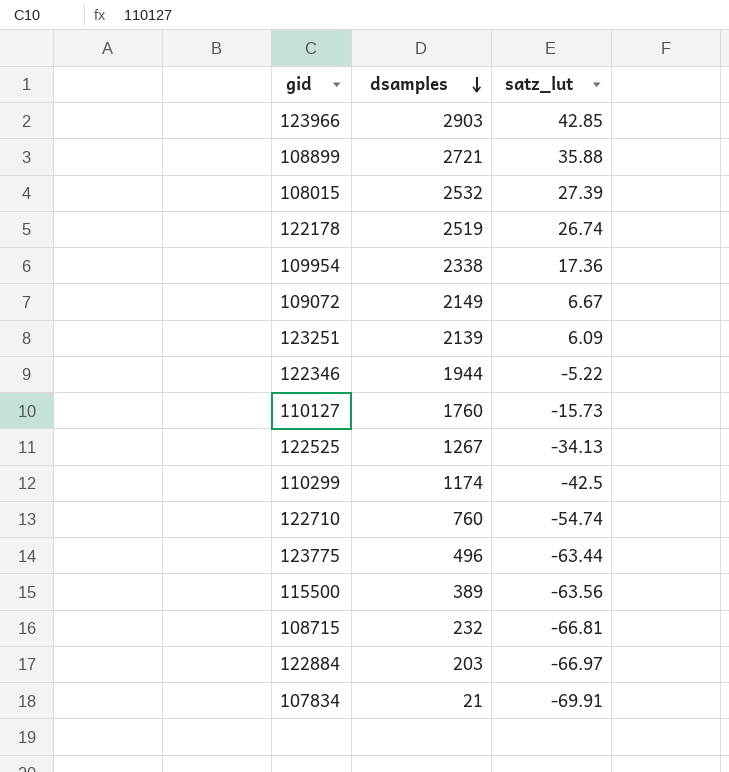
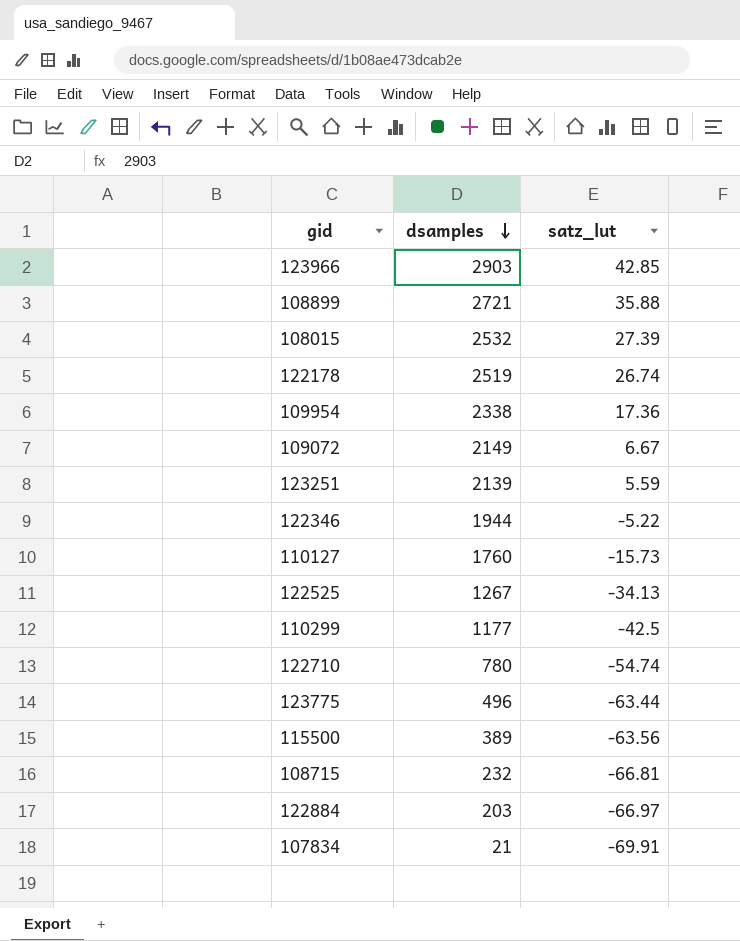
123251 | satz_lut: 6.09 -> 5.59
110299 | dsamples: 1174 -> 1177
122710 | dsamples: 760 -> 780

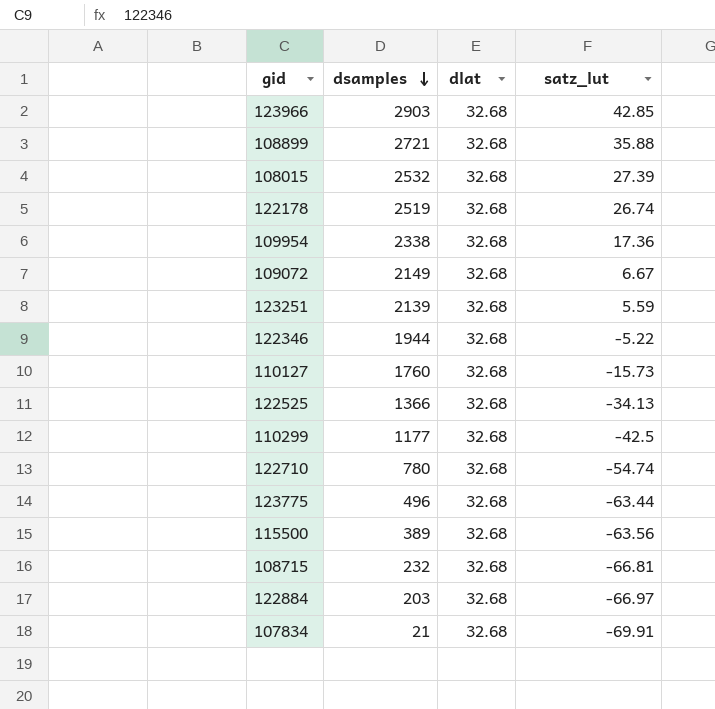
column dlat | position: none -> 3
122525 | dsamples: 1267 -> 1366

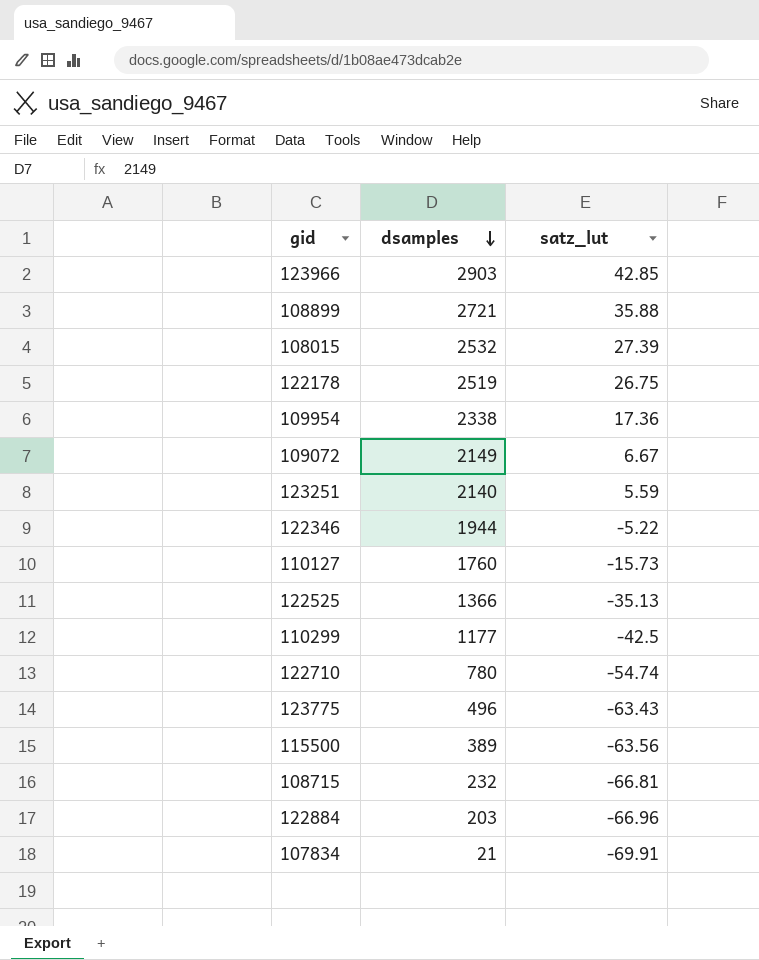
column dlat | position: 3 -> none
122178 | satz_lut: 26.74 -> 26.75
123251 | dsamples: 2139 -> 2140
122525 | satz_lut: -34.13 -> -35.13
123775 | satz_lut: -63.44 -> -63.43
122884 | satz_lut: -66.97 -> -66.96

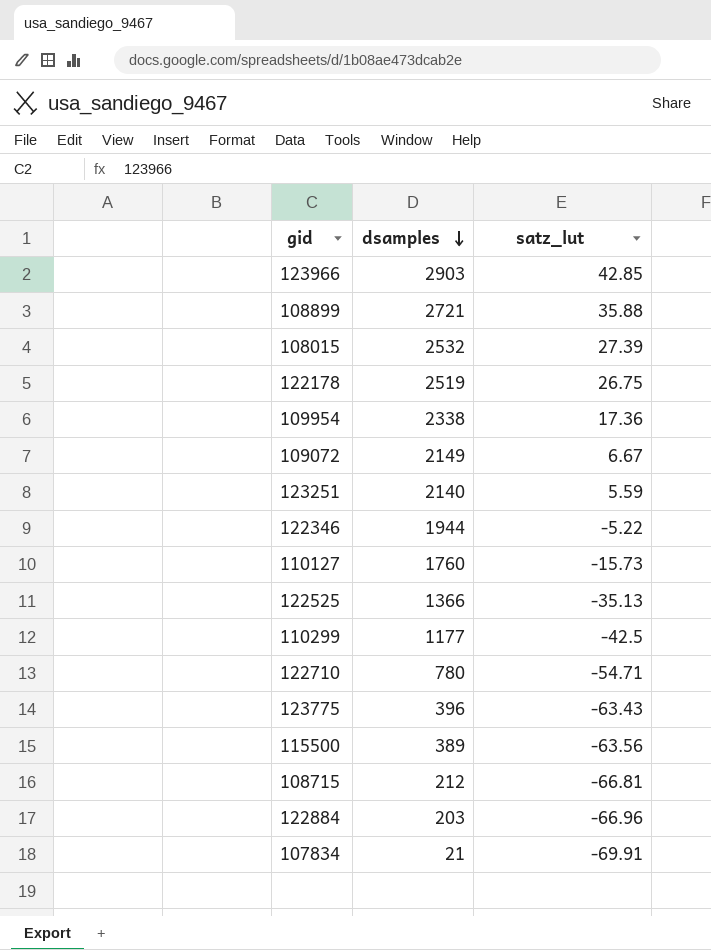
122710 | satz_lut: -54.74 -> -54.71
123775 | dsamples: 496 -> 396
108715 | dsamples: 232 -> 212

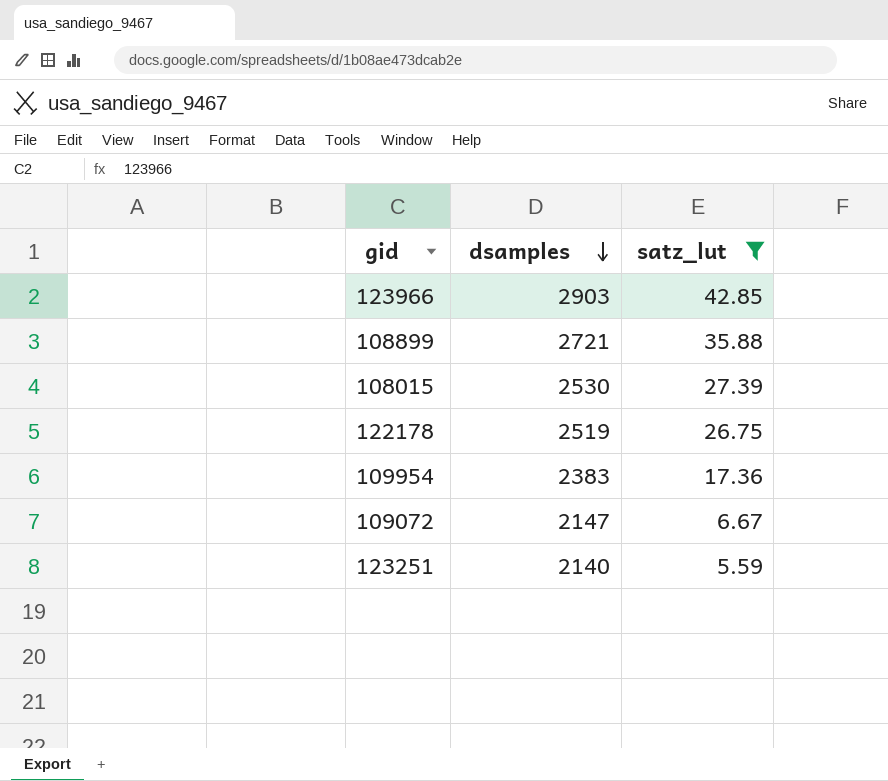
filter: none -> satz_lut >= 5.59
108015 | dsamples: 2532 -> 2530
109954 | dsamples: 2338 -> 2383
109072 | dsamples: 2149 -> 2147

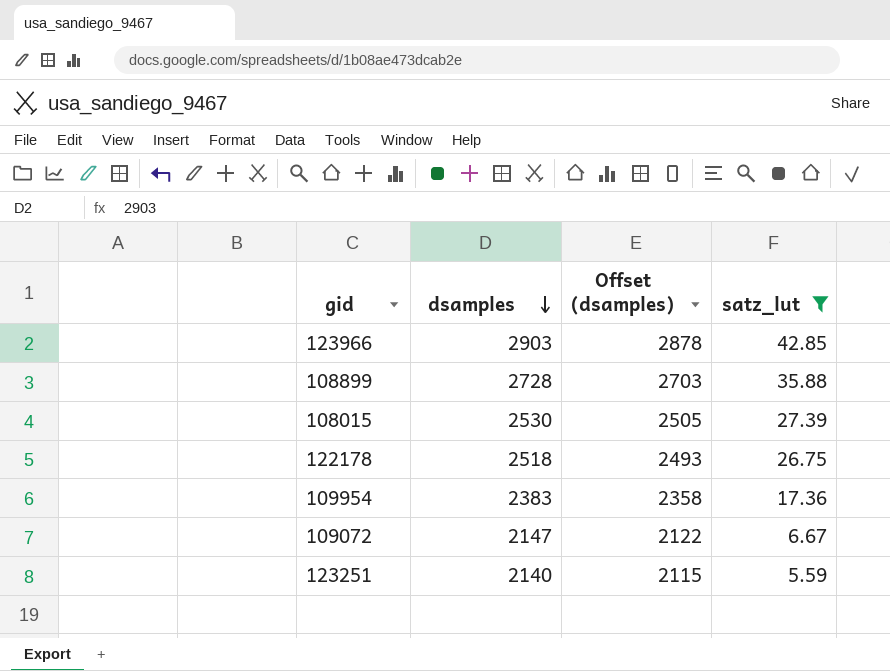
column Offset (dsamples) | formula: none -> [dsamples] - 25
108899 | dsamples: 2721 -> 2728
122178 | dsamples: 2519 -> 2518

